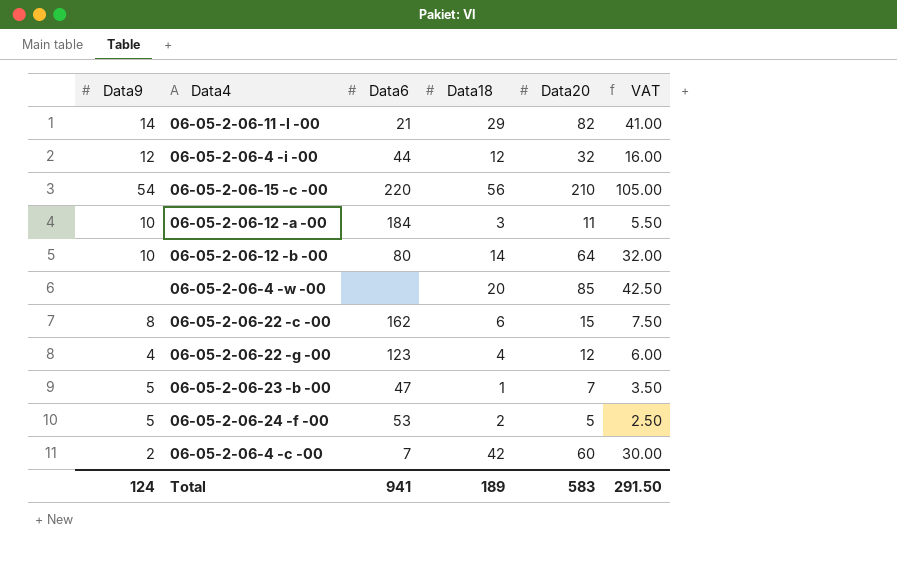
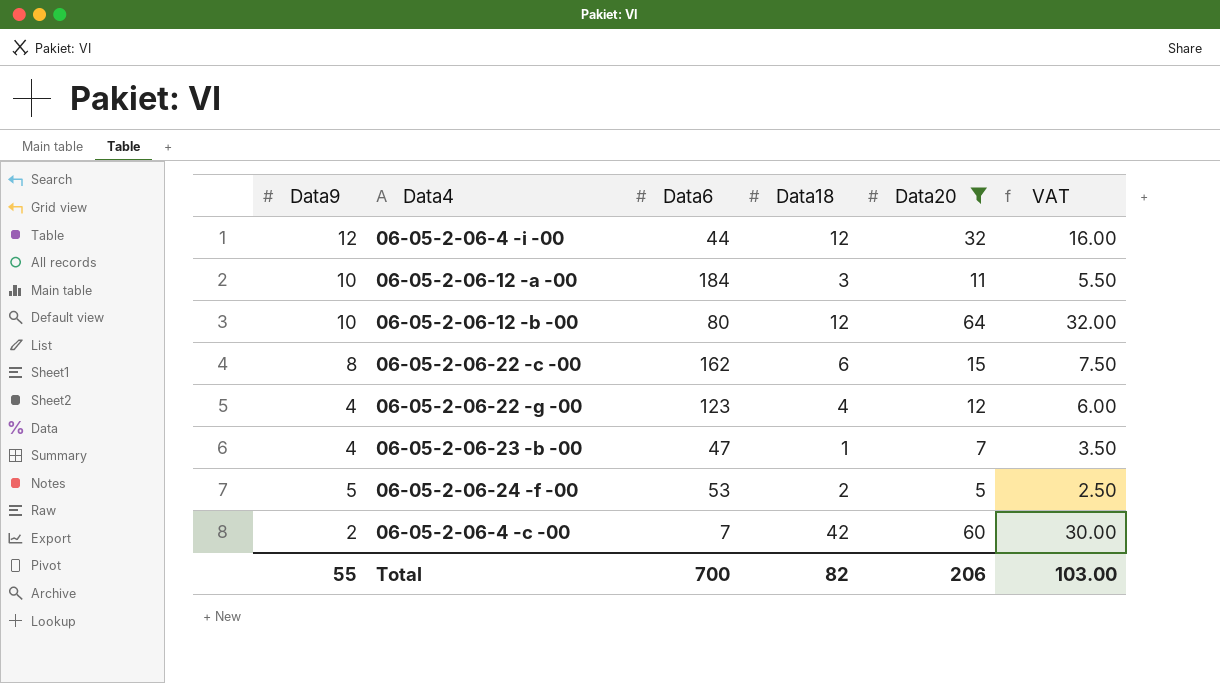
filter: none -> Data20 <= 64
06-05-2-06-12 -b -00 | Data18: 14 -> 12
06-05-2-06-23 -b -00 | Data9: 5 -> 4
Total | Data9: 124 -> 55
Total | Data6: 941 -> 700
Total | Data18: 189 -> 82
Total | Data20: 583 -> 206
Total | VAT: 291.50 -> 103.00

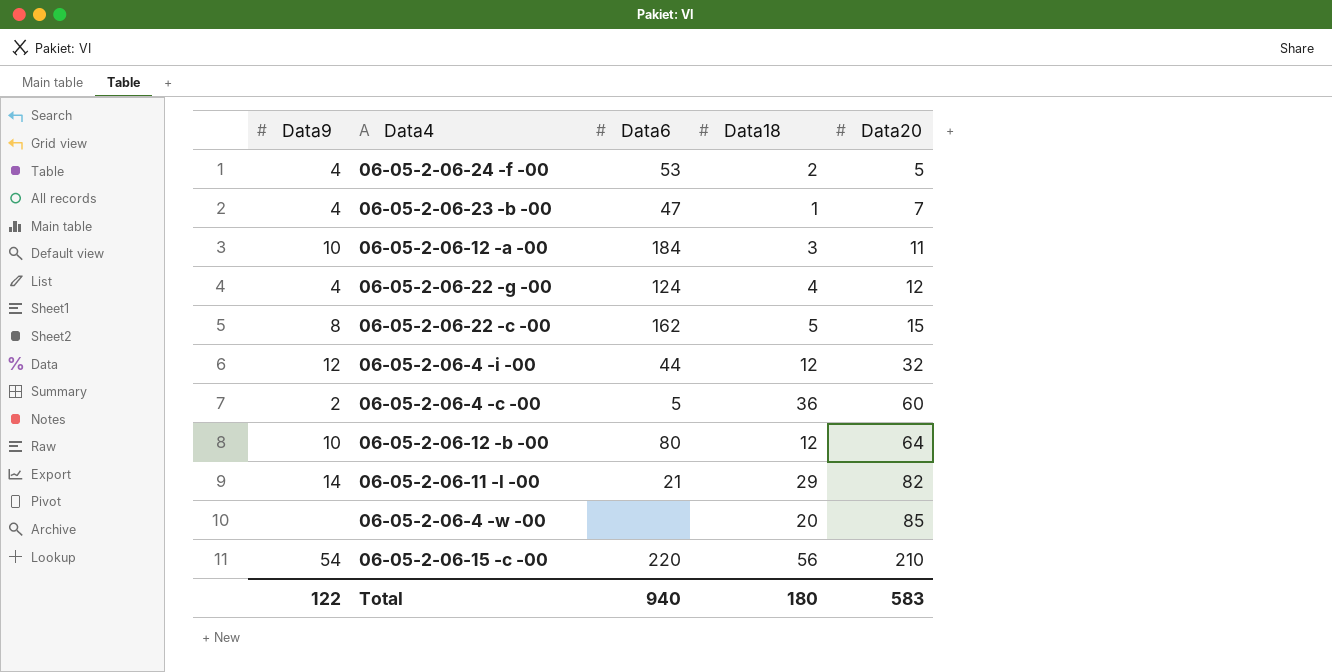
filter: Data20 <= 64 -> none
row order: none -> Data20 ascending
column VAT | formula: [Data20] * 0.5 -> none
06-05-2-06-24 -f -00 | Data9: 5 -> 4
06-05-2-06-22 -g -00 | Data6: 123 -> 124
06-05-2-06-22 -c -00 | Data18: 6 -> 5
06-05-2-06-4 -c -00 | Data6: 7 -> 5
06-05-2-06-4 -c -00 | Data18: 42 -> 36
Total | Data9: 55 -> 122
Total | Data6: 700 -> 940
Total | Data18: 82 -> 180
Total | Data20: 206 -> 583

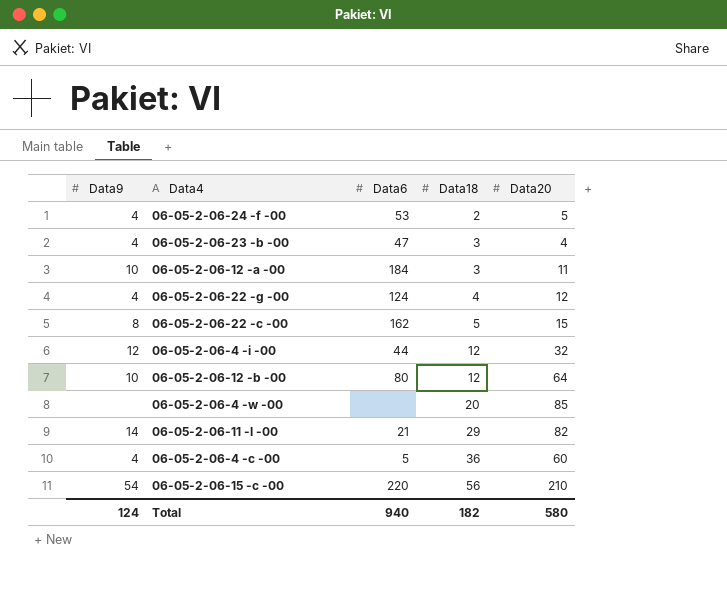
row order: Data20 ascending -> Data18 ascending
06-05-2-06-23 -b -00 | Data18: 1 -> 3
06-05-2-06-23 -b -00 | Data20: 7 -> 4
06-05-2-06-4 -c -00 | Data9: 2 -> 4
Total | Data9: 122 -> 124
Total | Data18: 180 -> 182
Total | Data20: 583 -> 580

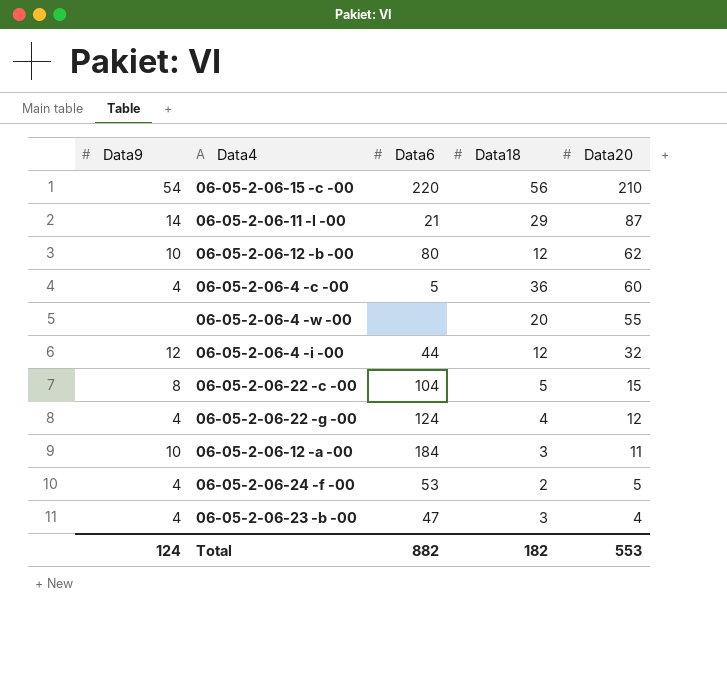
row order: Data18 ascending -> Data20 descending
06-05-2-06-11 -l -00 | Data20: 82 -> 87
06-05-2-06-12 -b -00 | Data20: 64 -> 62
06-05-2-06-4 -w -00 | Data20: 85 -> 55
06-05-2-06-22 -c -00 | Data6: 162 -> 104
Total | Data6: 940 -> 882
Total | Data20: 580 -> 553

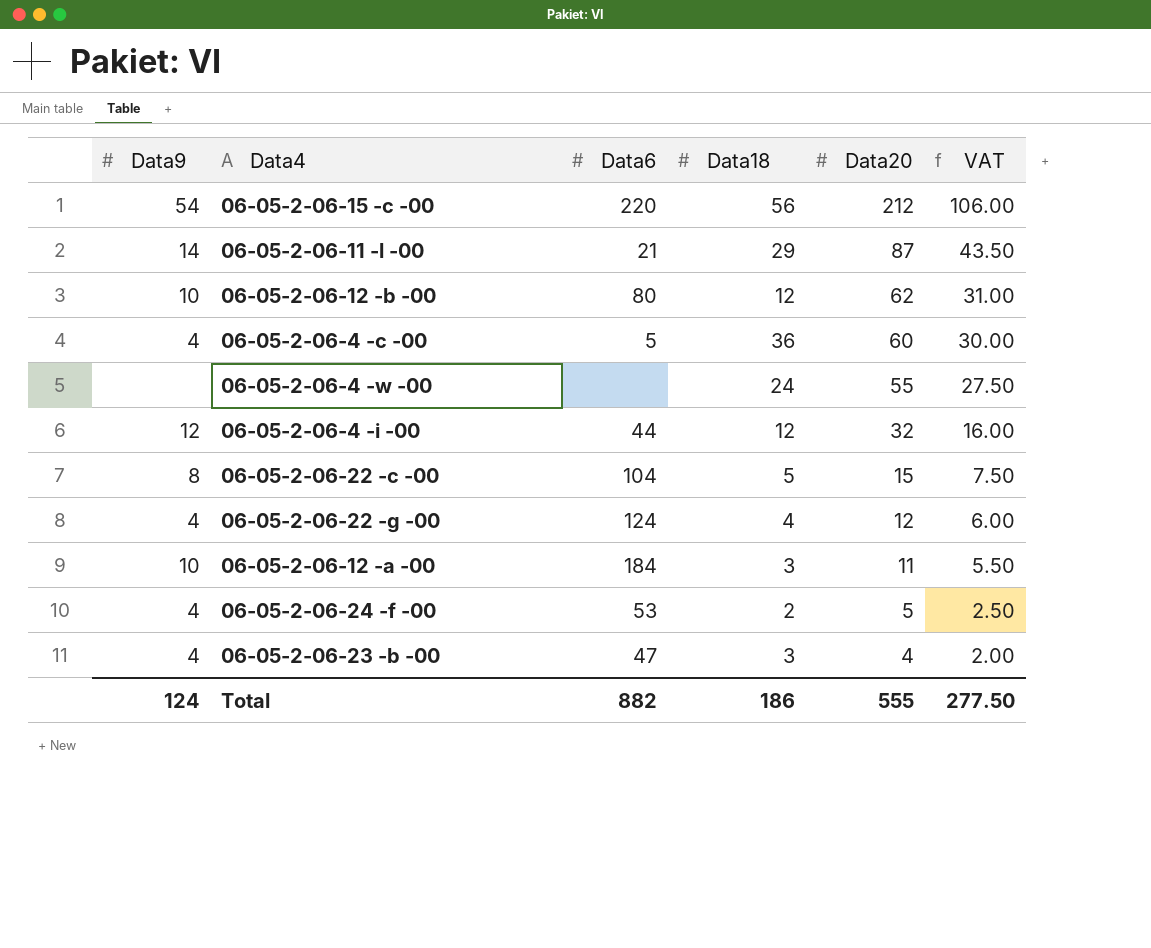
column VAT | formula: none -> [Data20] * 0.5
06-05-2-06-15 -c -00 | Data20: 210 -> 212
06-05-2-06-4 -w -00 | Data18: 20 -> 24
Total | Data18: 182 -> 186
Total | Data20: 553 -> 555

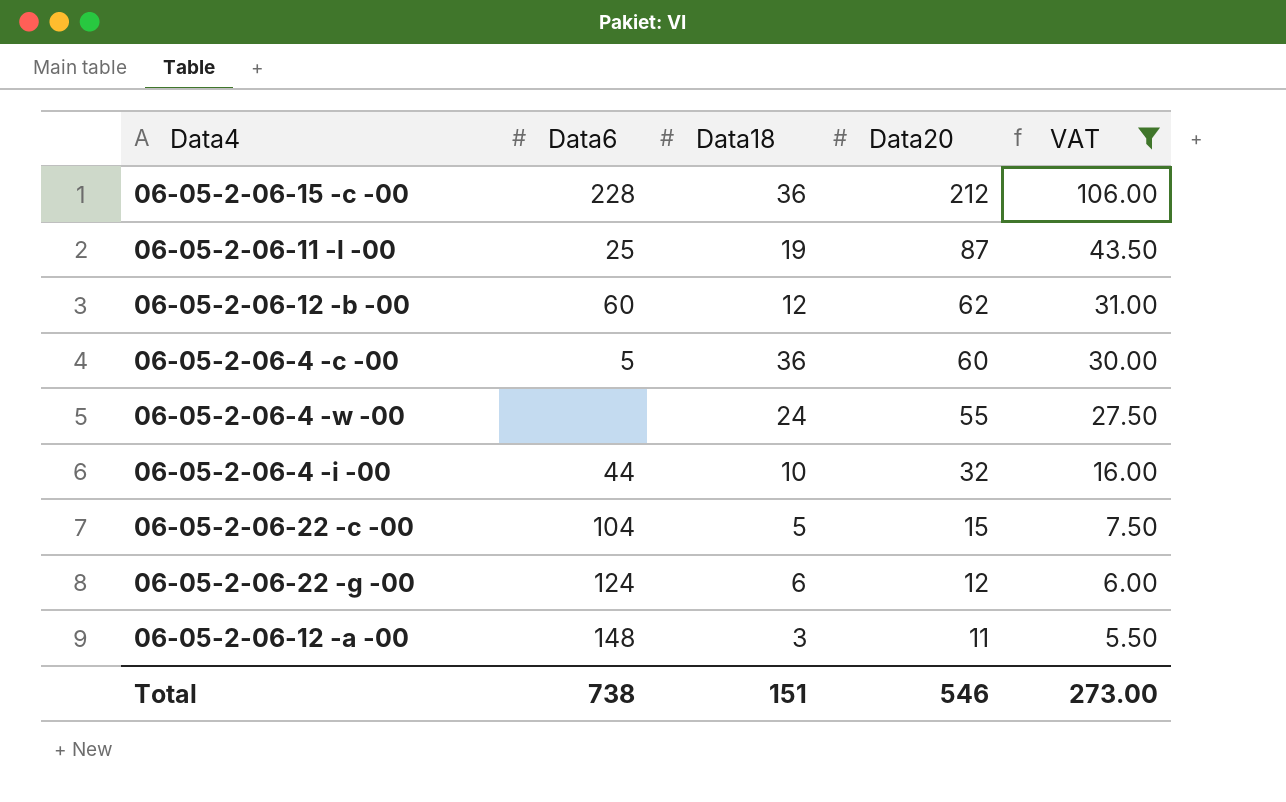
filter: none -> VAT >= 5.50
column Data9 | position: 1 -> none
06-05-2-06-15 -c -00 | Data6: 220 -> 228
06-05-2-06-15 -c -00 | Data18: 56 -> 36
06-05-2-06-11 -l -00 | Data6: 21 -> 25
06-05-2-06-11 -l -00 | Data18: 29 -> 19
06-05-2-06-12 -b -00 | Data6: 80 -> 60
06-05-2-06-4 -i -00 | Data18: 12 -> 10
06-05-2-06-22 -g -00 | Data18: 4 -> 6
06-05-2-06-12 -a -00 | Data6: 184 -> 148
Total | Data6: 882 -> 738
Total | Data18: 186 -> 151
Total | Data20: 555 -> 546
Total | VAT: 277.50 -> 273.00

